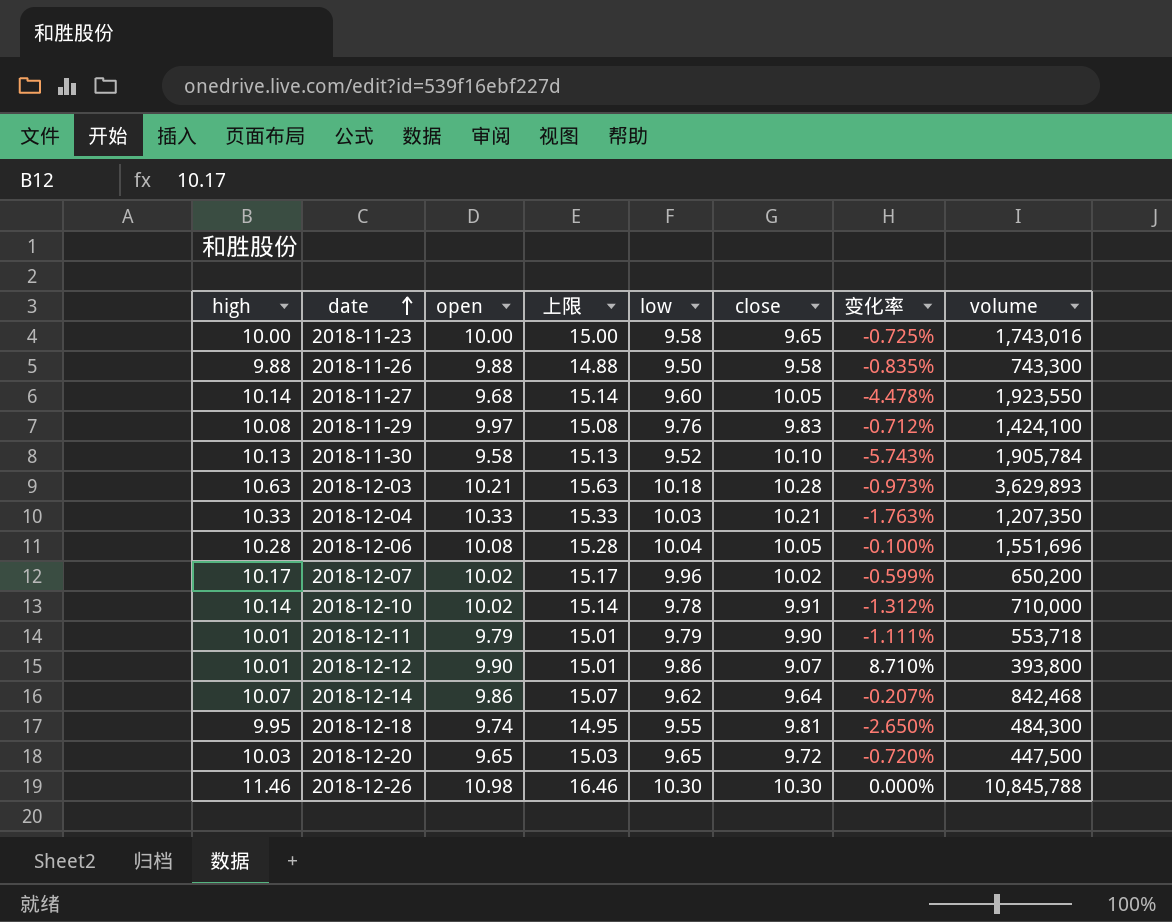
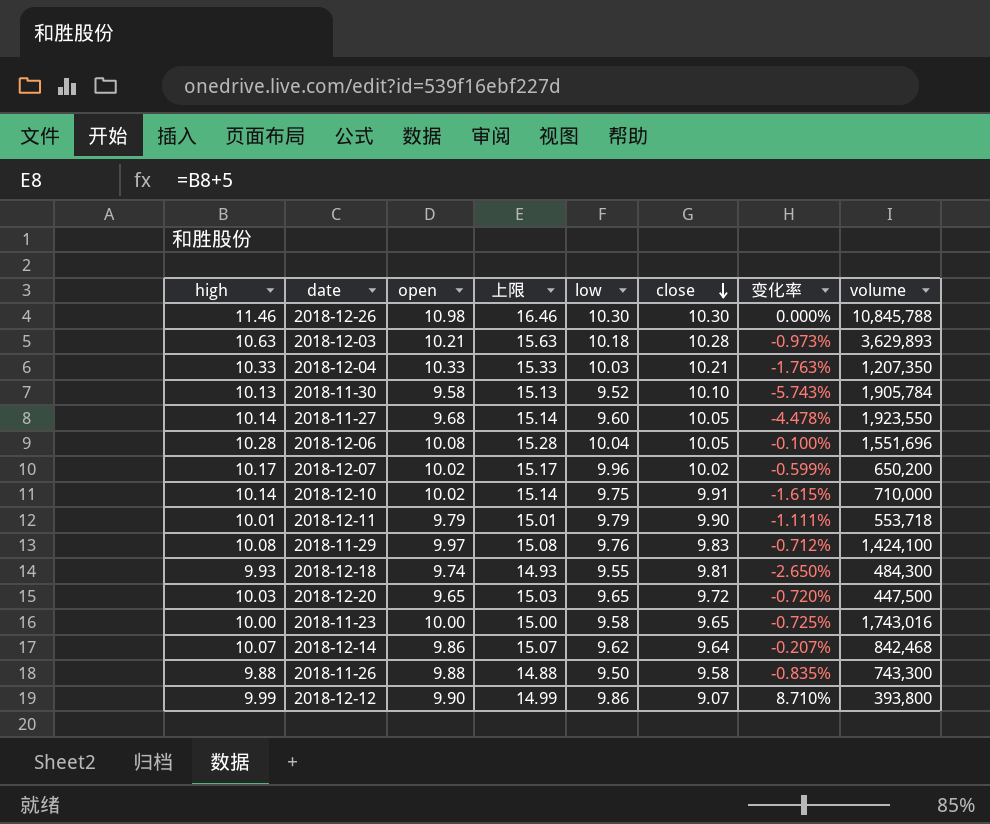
row order: date ascending -> close descending
2018-12-10 | low: 9.78 -> 9.75
2018-12-10 | 变化率: -1.312% -> -1.615%
2018-12-18 | high: 9.95 -> 9.93
2018-12-18 | 上限: 14.95 -> 14.93
2018-12-12 | high: 10.01 -> 9.99
2018-12-12 | 上限: 15.01 -> 14.99

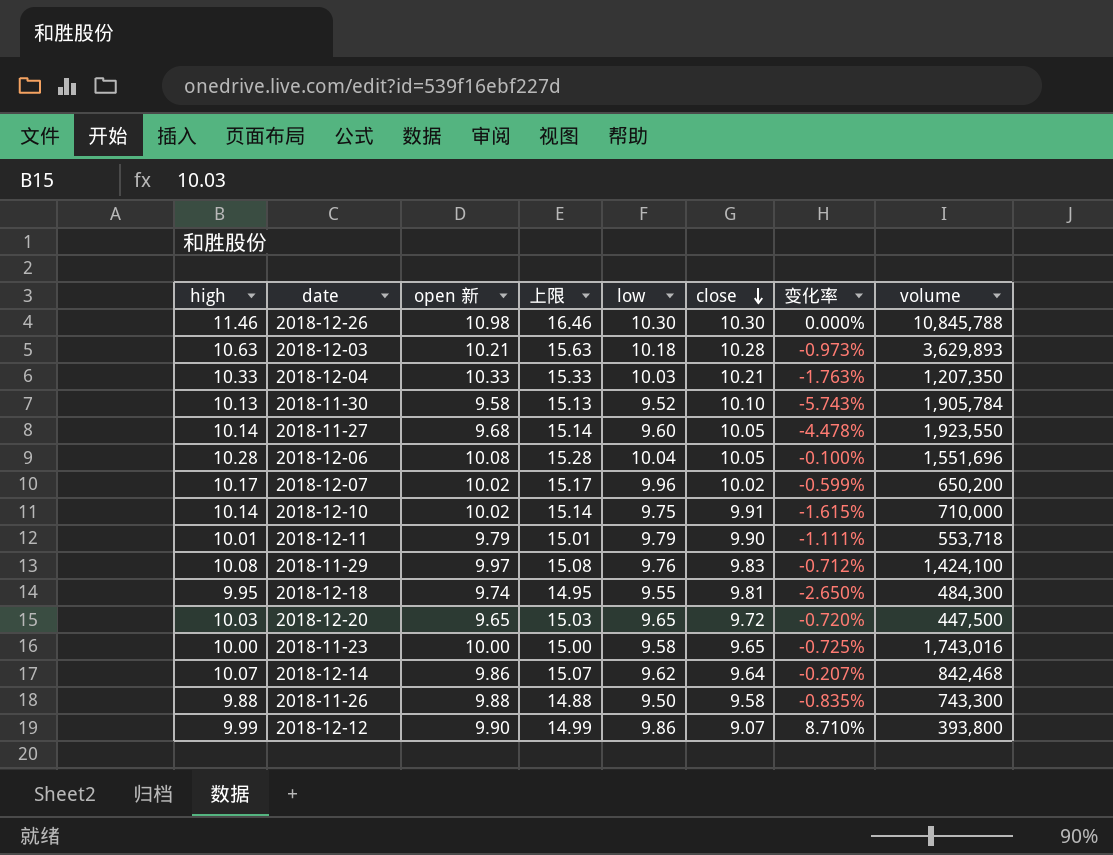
column name: open -> open 新
2018-12-18 | high: 9.93 -> 9.95
2018-12-18 | 上限: 14.93 -> 14.95

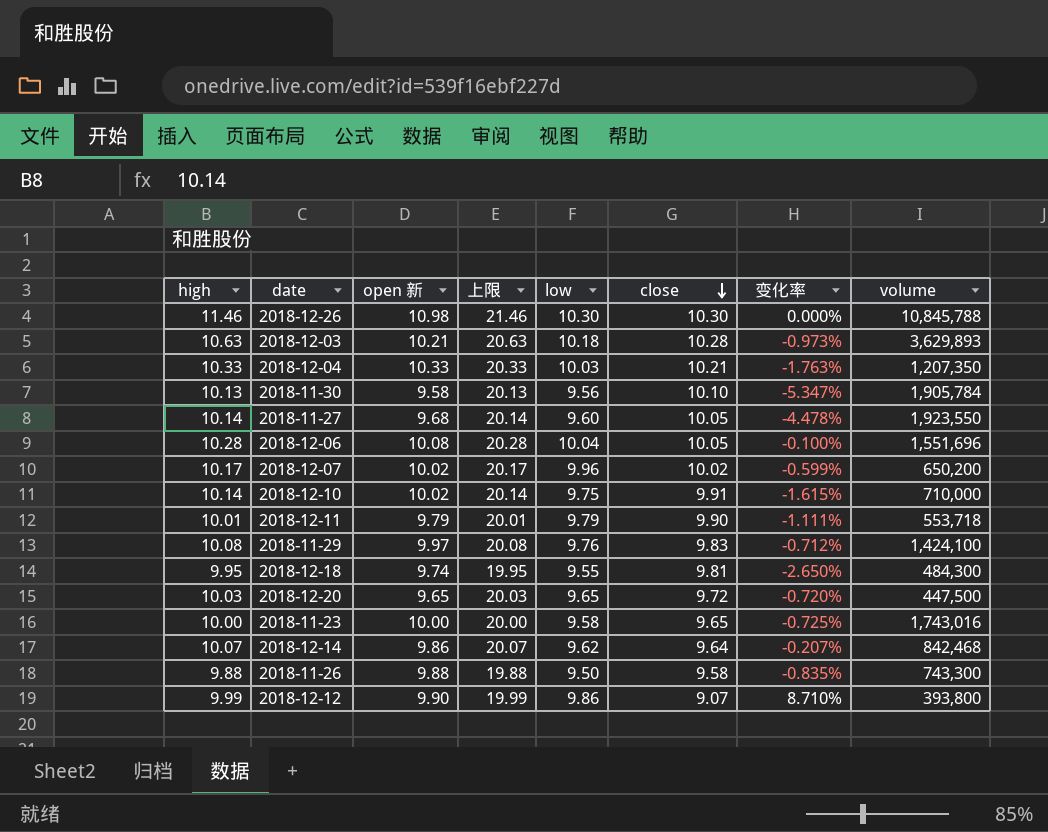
column 上限 | formula: [high] + 5 -> [high] + 10
2018-11-30 | low: 9.52 -> 9.56
2018-11-30 | 变化率: -5.743% -> -5.347%

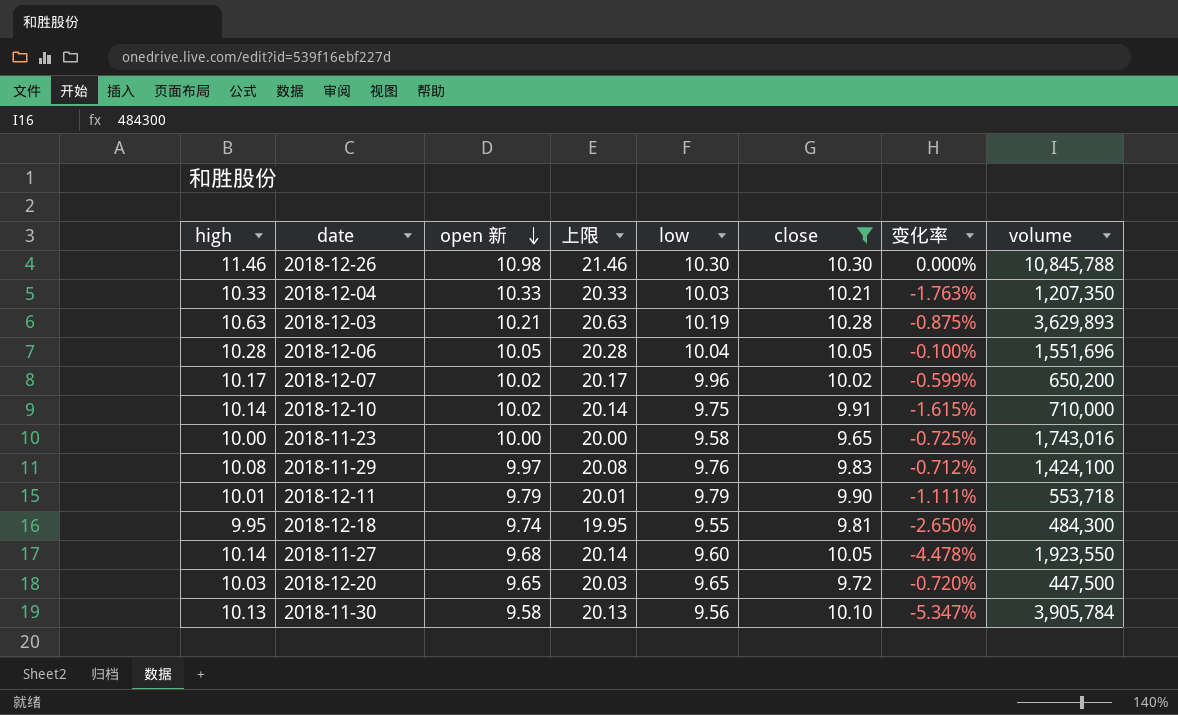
filter: none -> close >= 9.65
row order: close descending -> open 新 descending
2018-12-03 | low: 10.18 -> 10.19
2018-12-03 | 变化率: -0.973% -> -0.875%
2018-12-06 | open 新: 10.08 -> 10.05
2018-11-30 | volume: 1,905,784 -> 3,905,784

